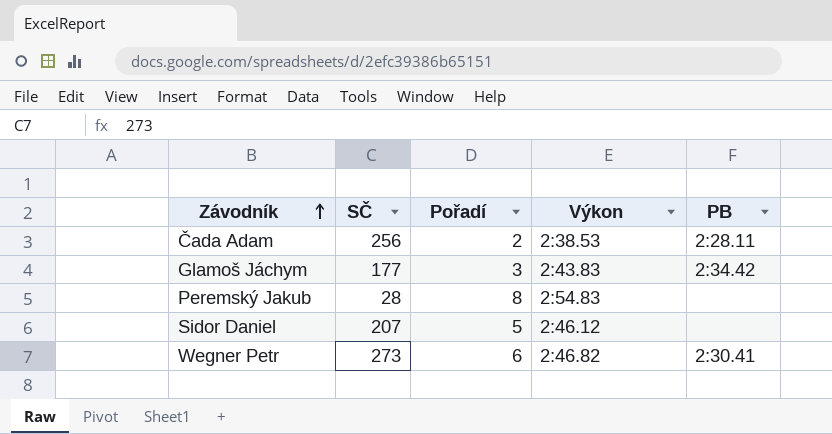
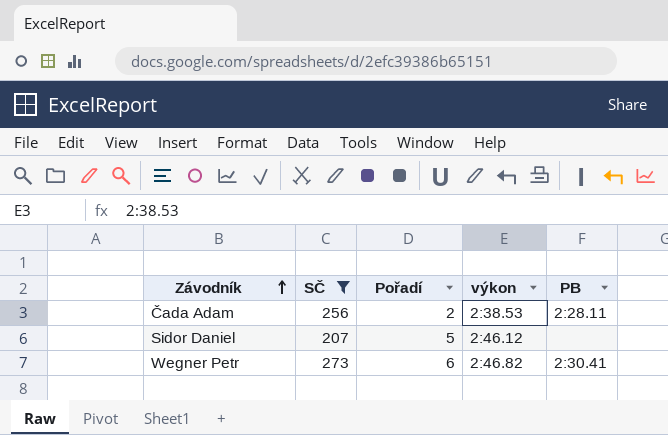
filter: none -> SČ >= 207
column name: Výkon -> výkon

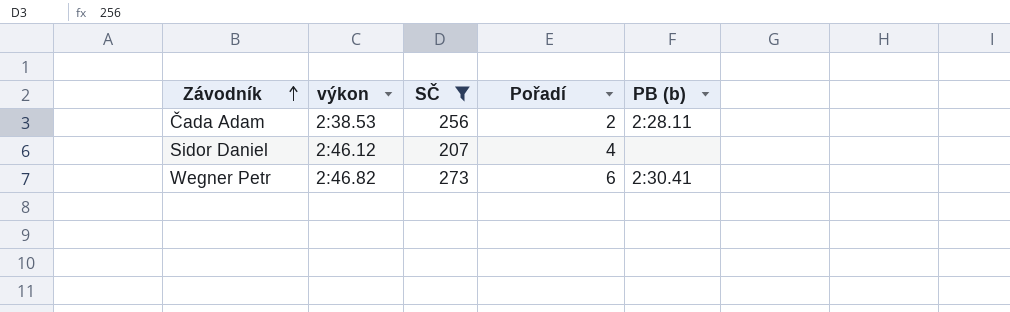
column výkon | position: 4 -> 2
column name: PB -> PB (b)
Sidor Daniel | Pořadí: 5 -> 4

